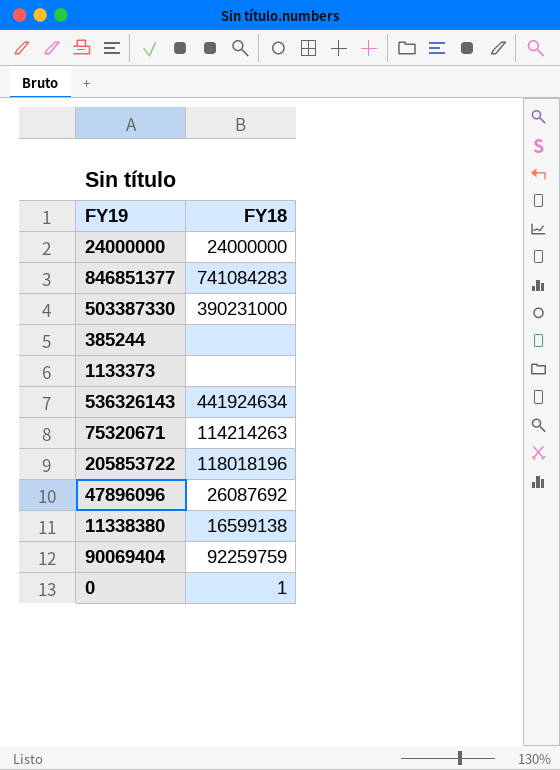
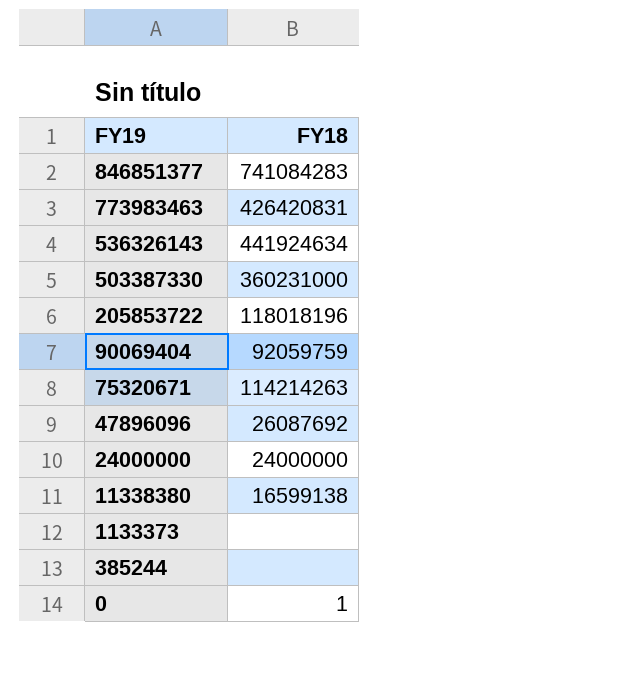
row order: none -> FY19 descending
row 773983463: none -> 426420831
503387330 | FY18: 390231000 -> 360231000
90069404 | FY18: 92259759 -> 92059759

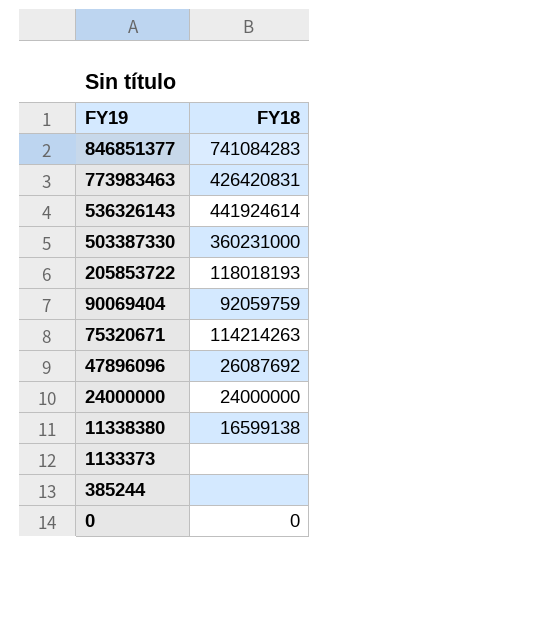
536326143 | FY18: 441924634 -> 441924614
205853722 | FY18: 118018196 -> 118018193
0 | FY18: 1 -> 0

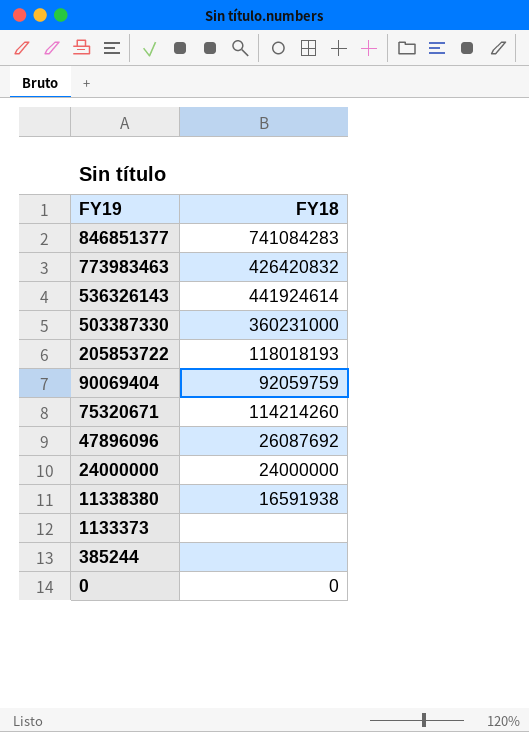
773983463 | FY18: 426420831 -> 426420832
75320671 | FY18: 114214263 -> 114214260
11338380 | FY18: 16599138 -> 16591938

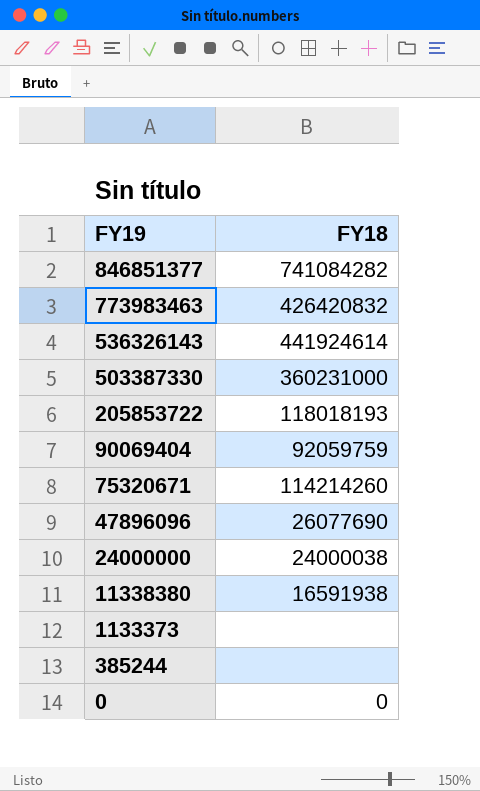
846851377 | FY18: 741084283 -> 741084282
47896096 | FY18: 26087692 -> 26077690
24000000 | FY18: 24000000 -> 24000038

